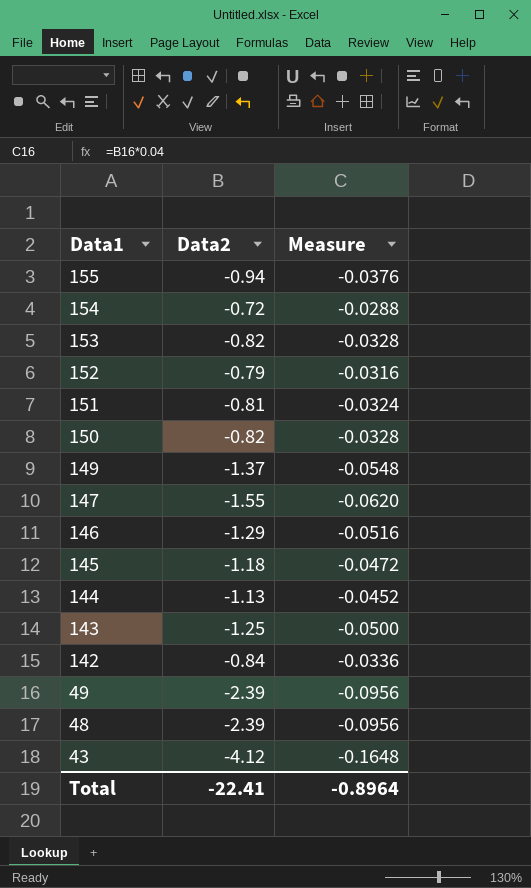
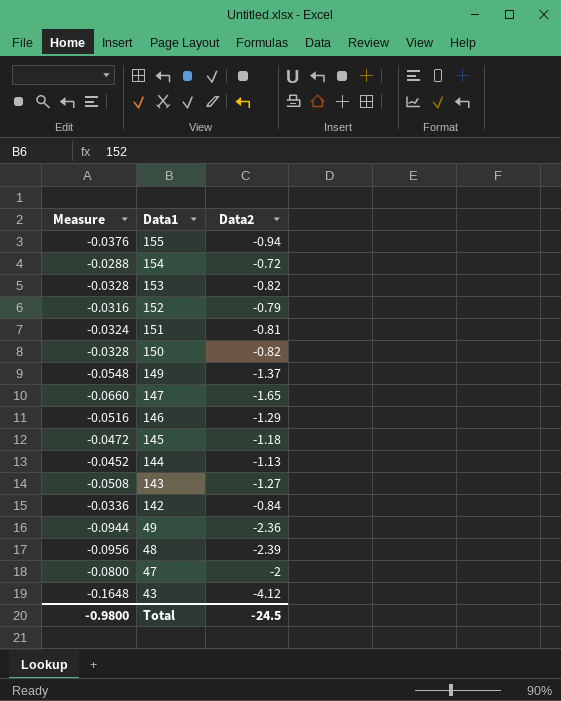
column Measure | position: 3 -> 1
147 | Measure: -0.0620 -> -0.0660
147 | Data2: -1.55 -> -1.65
143 | Measure: -0.0500 -> -0.0508
143 | Data2: -1.25 -> -1.27
49 | Measure: -0.0956 -> -0.0944
49 | Data2: -2.39 -> -2.36
row 47: none -> -0.0800 | -2
Total | Measure: -0.8964 -> -0.9800
Total | Data2: -22.41 -> -24.5

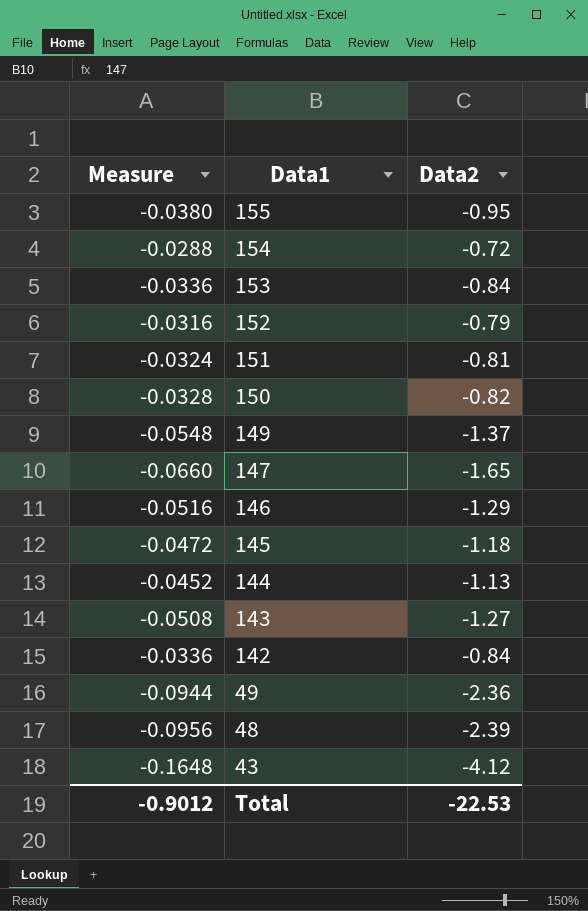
row 47: -0.0800 | -2 -> none
155 | Measure: -0.0376 -> -0.0380
155 | Data2: -0.94 -> -0.95
153 | Measure: -0.0328 -> -0.0336
153 | Data2: -0.82 -> -0.84
Total | Measure: -0.9800 -> -0.9012
Total | Data2: -24.5 -> -22.53

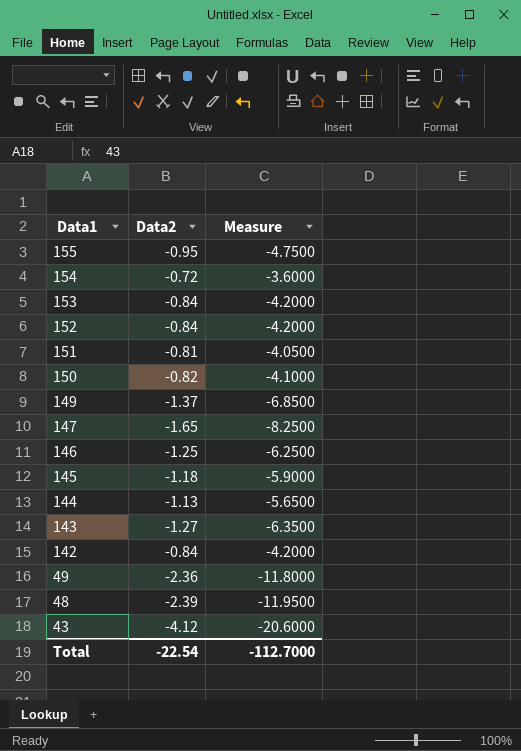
column Measure | formula: [Data2] * 0.04 -> [Data2] * 5
column Measure | position: 1 -> 3
152 | Data2: -0.79 -> -0.84
146 | Data2: -1.29 -> -1.25
Total | Data2: -22.53 -> -22.54
Total | Measure: -0.9012 -> -112.7000

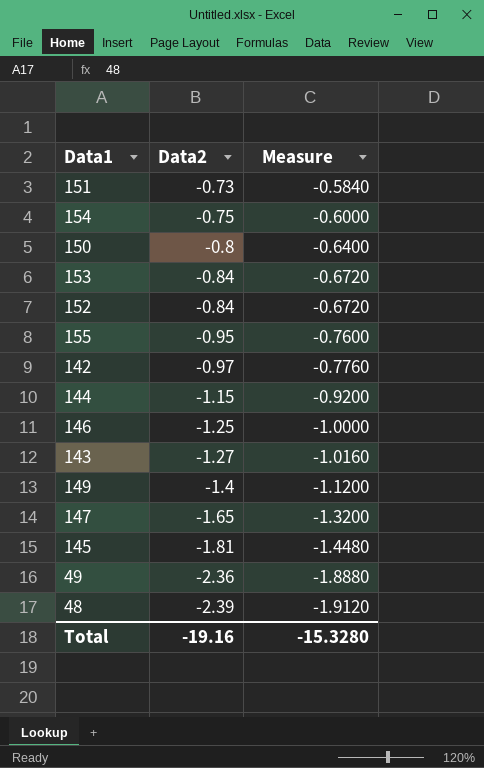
row order: Data1 descending -> Data2 descending
column Measure | formula: [Data2] * 5 -> [Data2] * 0.8
row 43: -4.12 | -20.6000 -> none
151 | Data2: -0.81 -> -0.73
154 | Data2: -0.72 -> -0.75
150 | Data2: -0.82 -> -0.8
142 | Data2: -0.84 -> -0.97
144 | Data2: -1.13 -> -1.15
149 | Data2: -1.37 -> -1.4
145 | Data2: -1.18 -> -1.81
Total | Data2: -22.54 -> -19.16
Total | Measure: -112.7000 -> -15.3280

